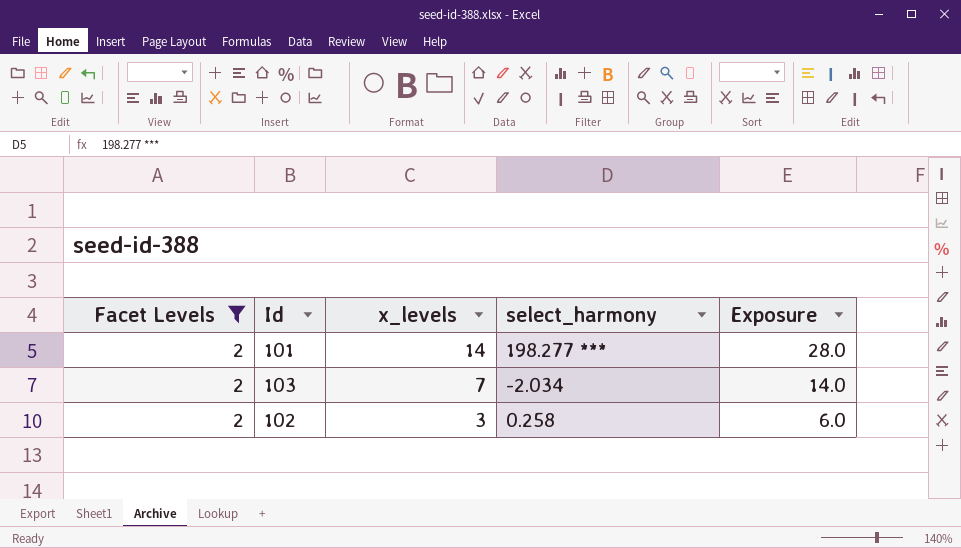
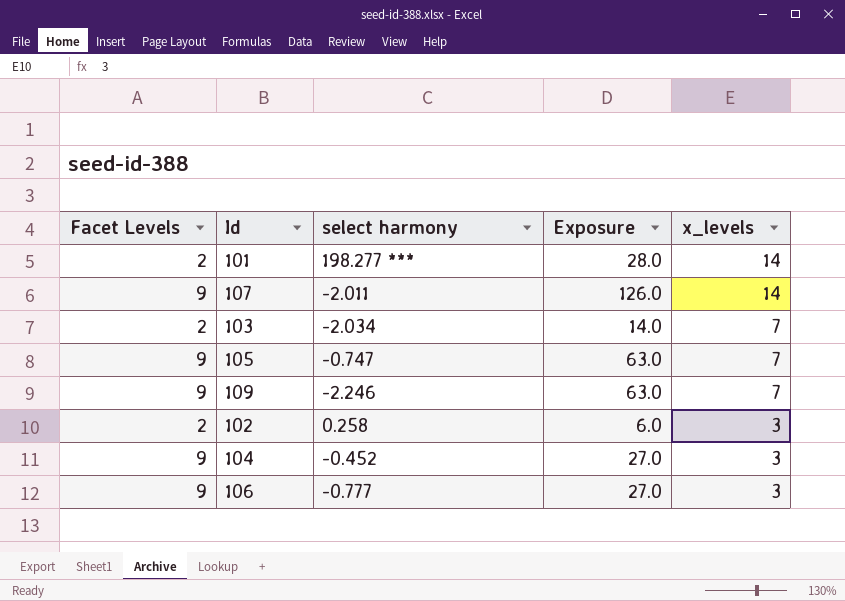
filter: Facet Levels = 2 -> none
column name: select_harmony -> select harmony
column x_levels | position: 3 -> 5

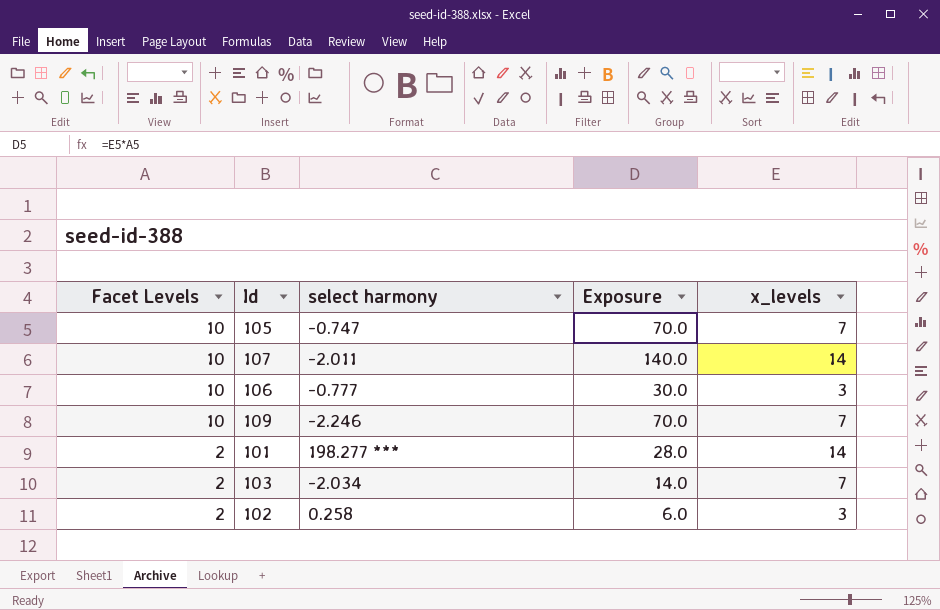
row order: x_levels descending -> Facet Levels descending
row 104: 9 | -0.452 | 27.0 | 3 -> none
105 | Facet Levels: 9 -> 10
105 | Exposure: 63.0 -> 70.0
107 | Facet Levels: 9 -> 10
107 | Exposure: 126.0 -> 140.0
106 | Facet Levels: 9 -> 10
106 | Exposure: 27.0 -> 30.0
109 | Facet Levels: 9 -> 10
109 | Exposure: 63.0 -> 70.0

